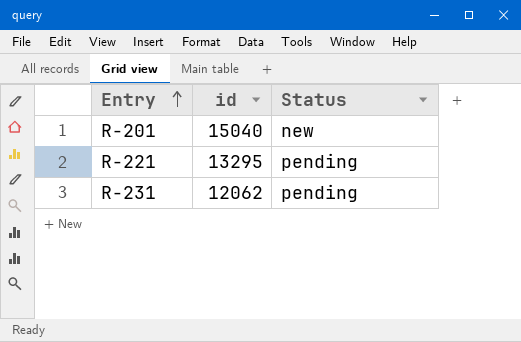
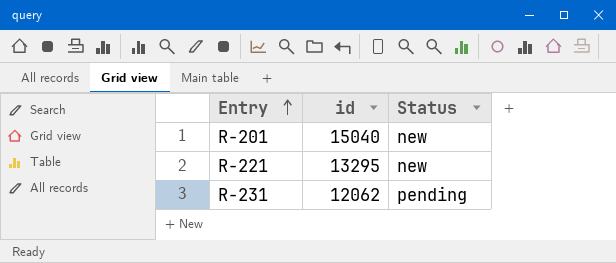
R-221 | Status: pending -> new

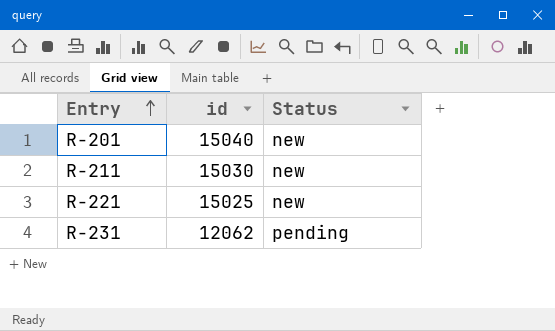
row R-211: none -> 15030 | new
R-221 | id: 13295 -> 15025

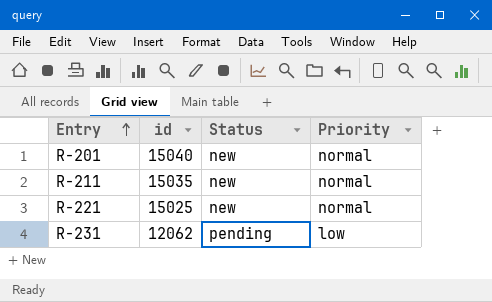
column Priority | position: none -> 4
R-211 | id: 15030 -> 15035

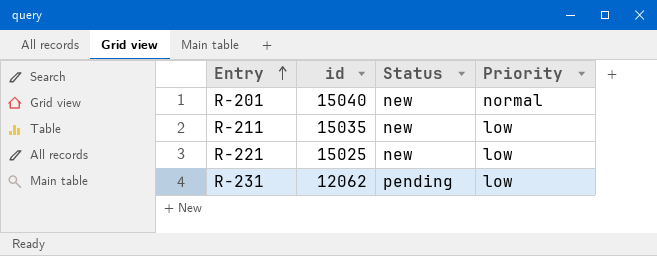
R-211 | Priority: normal -> low
R-221 | Priority: normal -> low

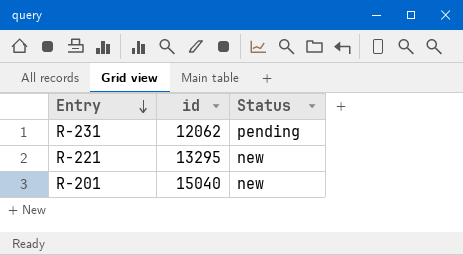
row order: Entry ascending -> Entry descending
column Priority | position: 4 -> none
row R-211: 15035 | new | low -> none
R-221 | id: 15025 -> 13295

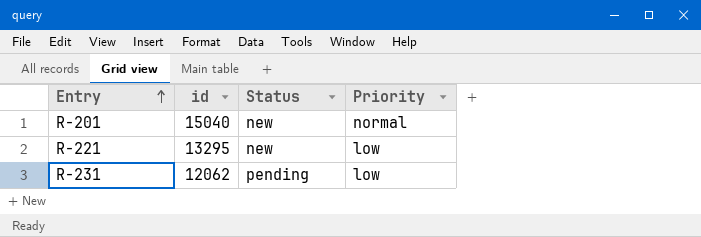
row order: Entry descending -> Entry ascending
column Priority | position: none -> 4

